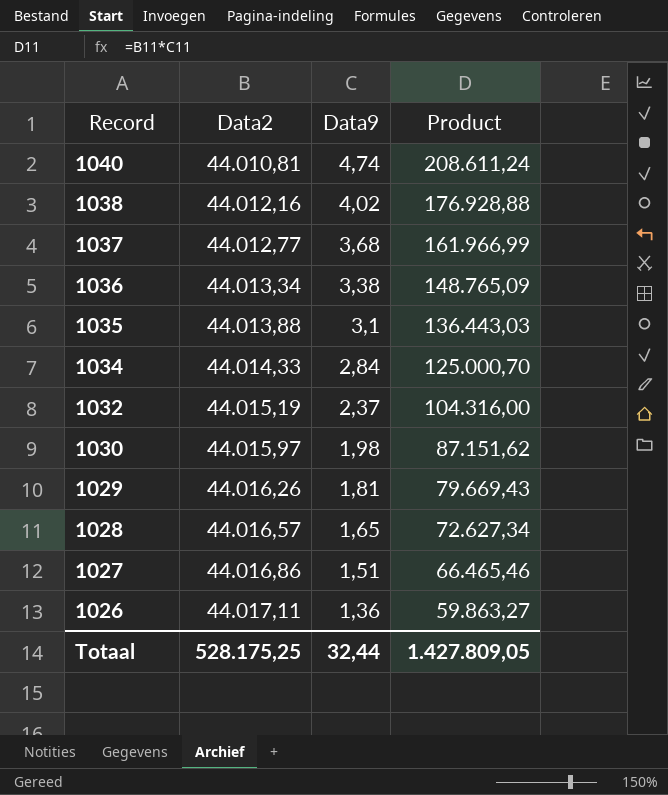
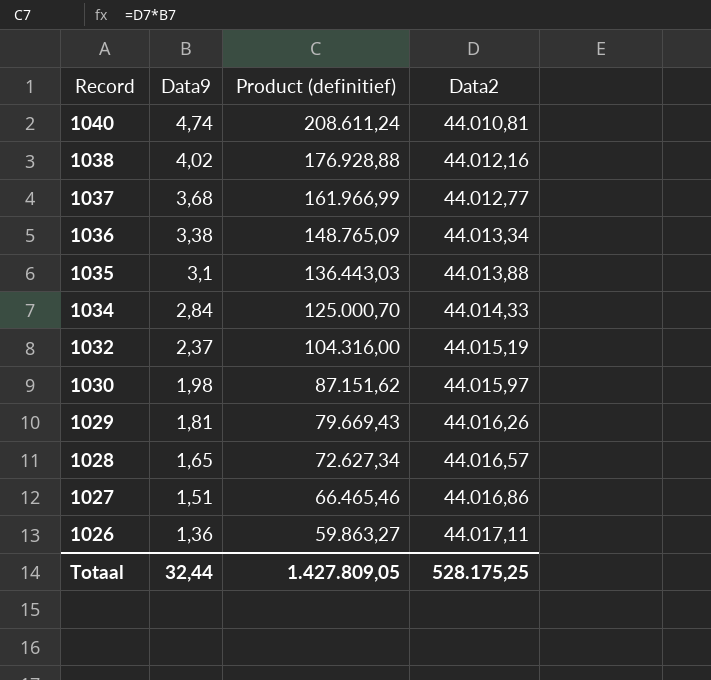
column name: Product -> Product (definitief)
column Data2 | position: 2 -> 4

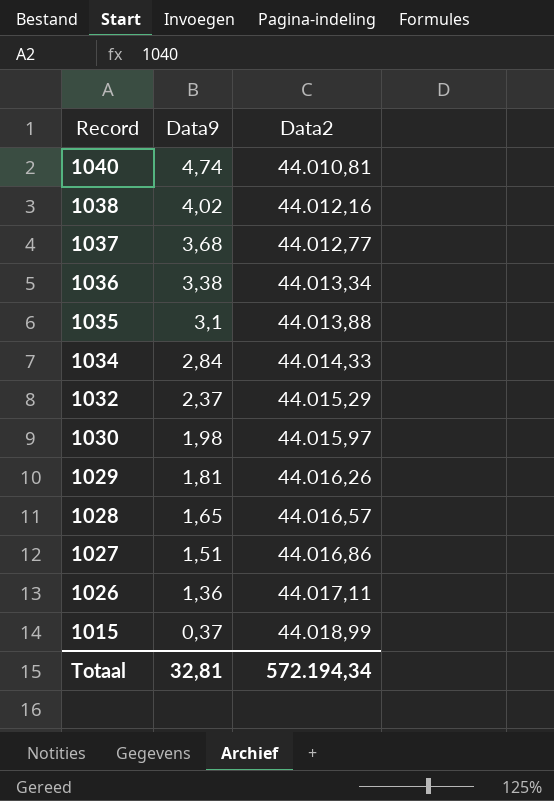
column Product (definitief) | formula: [Data9] * [Data2] -> none
1032 | Data2: 44.015,19 -> 44.015,29
row 1015: none -> 0,37 | 44.018,99
Totaal | Data9: 32,44 -> 32,81
Totaal | Data2: 528.175,25 -> 572.194,34

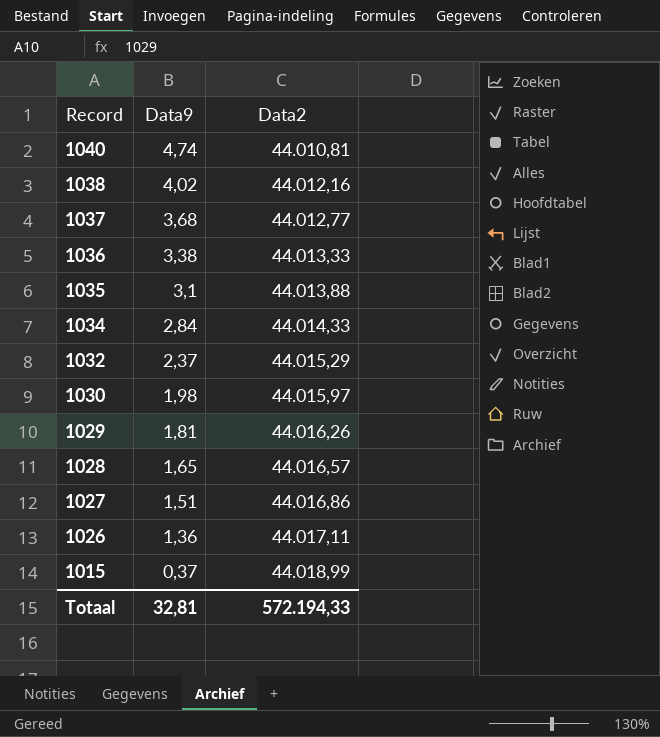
1036 | Data2: 44.013,34 -> 44.013,33
Totaal | Data2: 572.194,34 -> 572.194,33

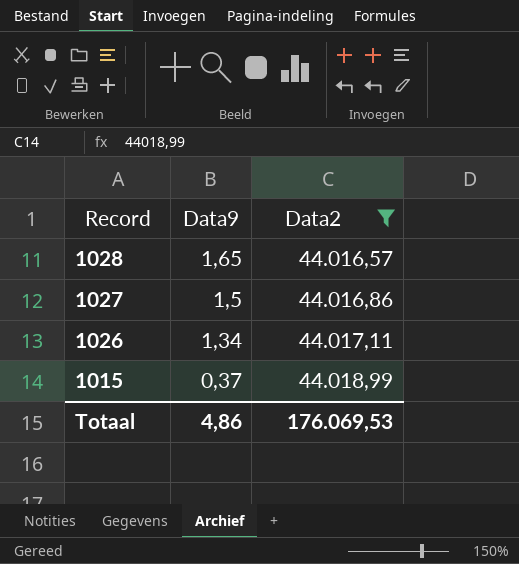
filter: none -> Data2 >= 44.016,57
1027 | Data9: 1,51 -> 1,5
1026 | Data9: 1,36 -> 1,34
Totaal | Data9: 32,81 -> 4,86
Totaal | Data2: 572.194,33 -> 176.069,53

